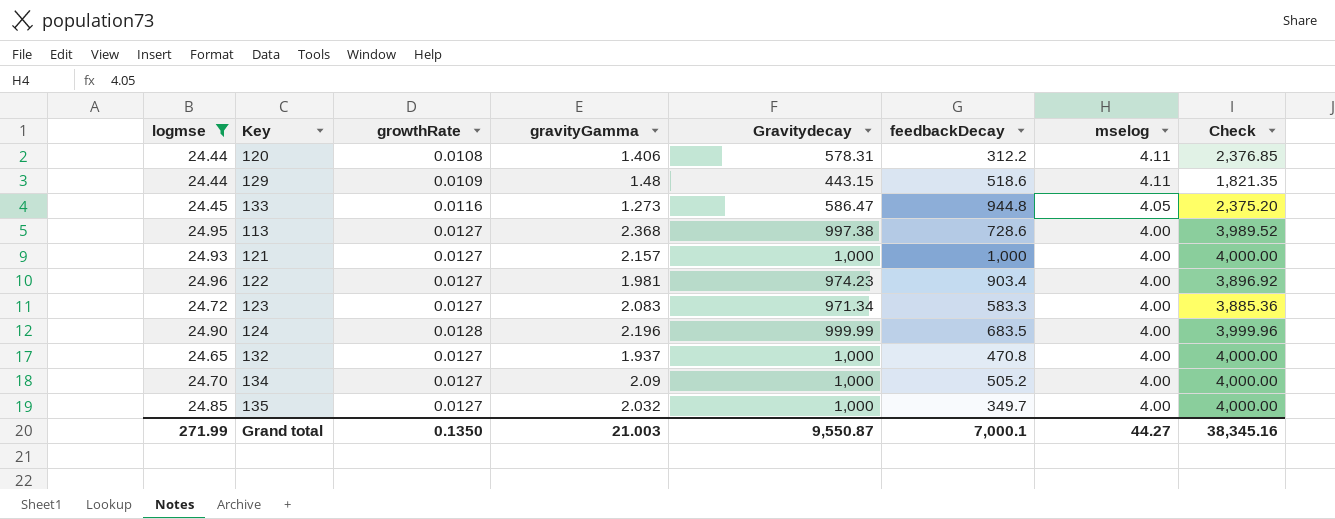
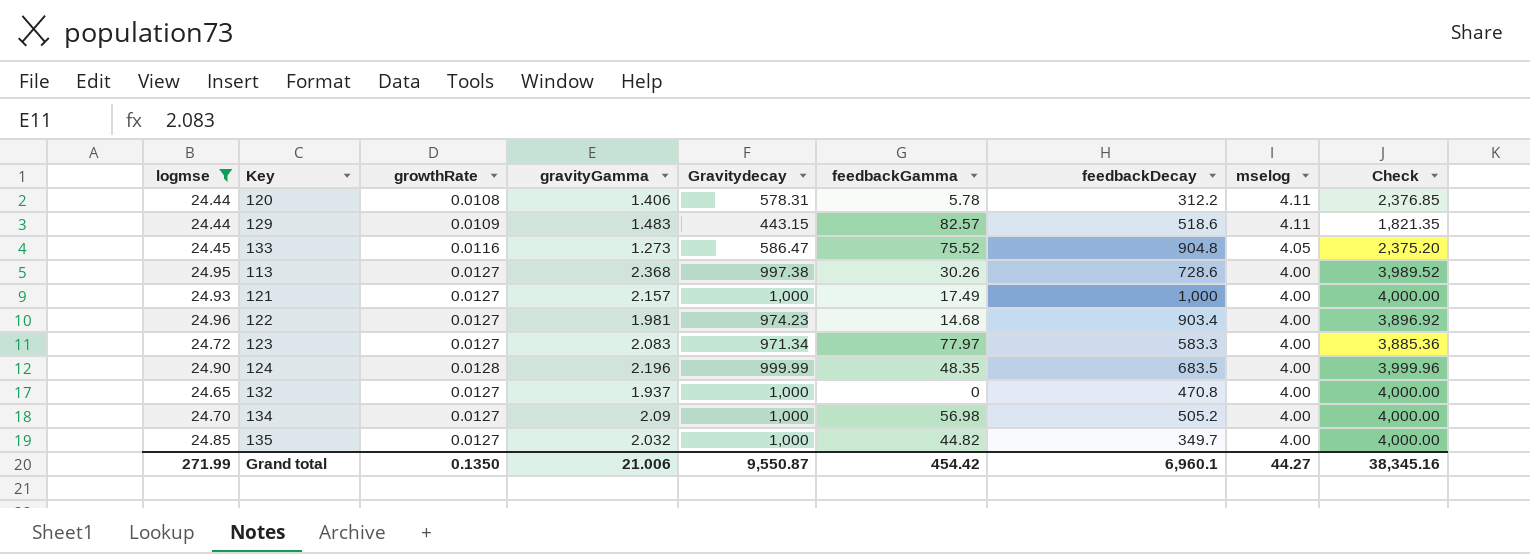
column feedbackGamma | position: none -> 6
129 | gravityGamma: 1.48 -> 1.483
133 | feedbackDecay: 944.8 -> 904.8
Grand total | gravityGamma: 21.003 -> 21.006
Grand total | feedbackDecay: 7,000.1 -> 6,960.1

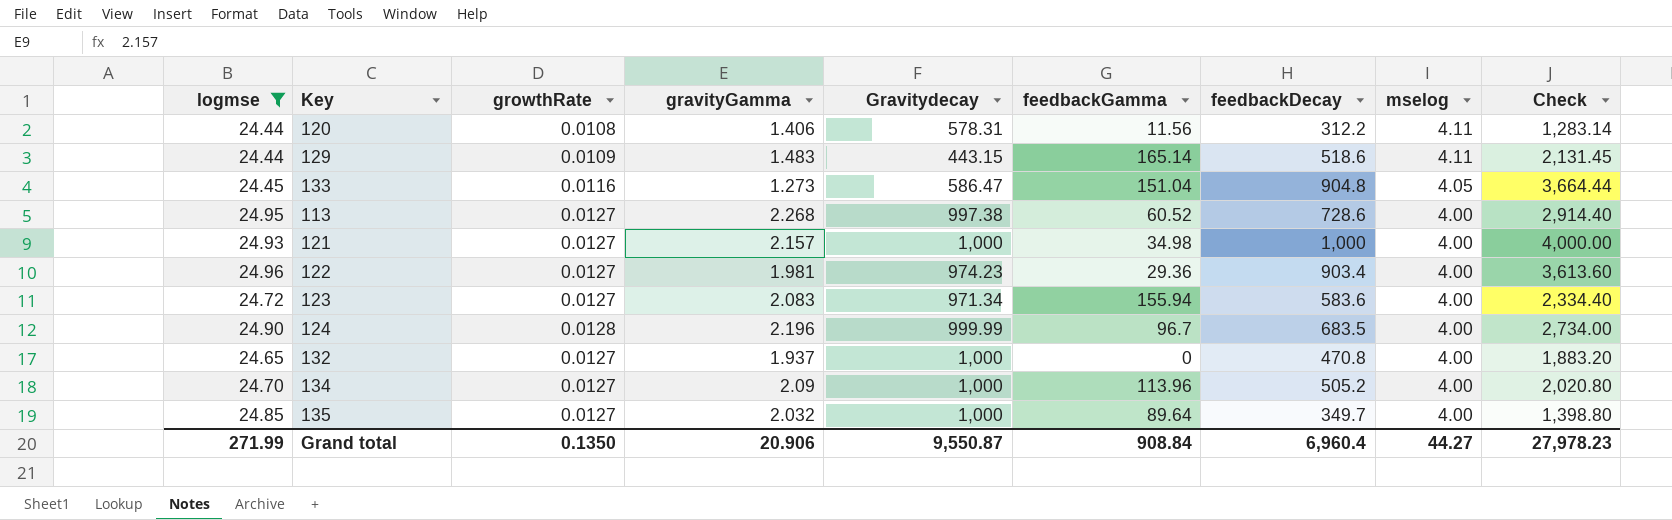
column Check | formula: [Gravitydecay] * [mselog] -> [feedbackDecay] * [mselog]
120 | feedbackGamma: 5.78 -> 11.56
129 | feedbackGamma: 82.57 -> 165.14
133 | feedbackGamma: 75.52 -> 151.04
113 | gravityGamma: 2.368 -> 2.268
113 | feedbackGamma: 30.26 -> 60.52
121 | feedbackGamma: 17.49 -> 34.98
122 | feedbackGamma: 14.68 -> 29.36
123 | feedbackGamma: 77.97 -> 155.94
123 | feedbackDecay: 583.3 -> 583.6
124 | feedbackGamma: 48.35 -> 96.7
134 | feedbackGamma: 56.98 -> 113.96
135 | feedbackGamma: 44.82 -> 89.64
Grand total | gravityGamma: 21.006 -> 20.906
Grand total | feedbackGamma: 454.42 -> 908.84
Grand total | feedbackDecay: 6,960.1 -> 6,960.4
Grand total | Check: 38,345.16 -> 27,978.23

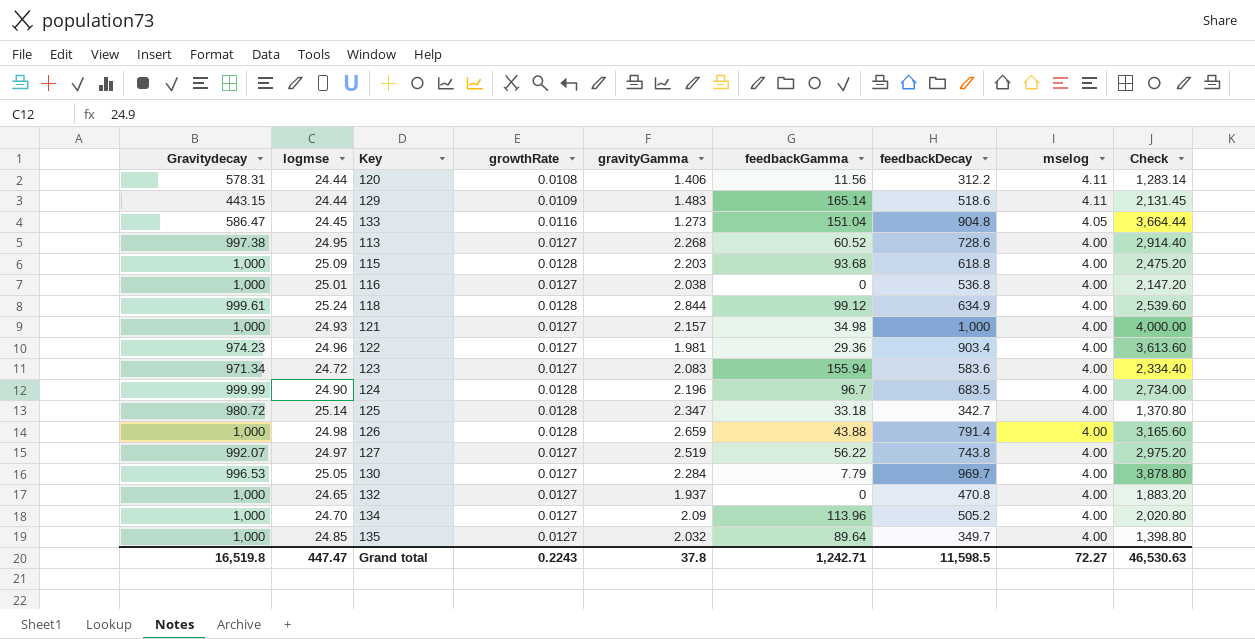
filter: logmse <= 24.96 -> none
column Gravitydecay | position: 5 -> 1
Grand total | Gravitydecay: 9,550.87 -> 16,519.8
Grand total | logmse: 271.99 -> 447.47
Grand total | growthRate: 0.1350 -> 0.2243
Grand total | gravityGamma: 20.906 -> 37.8
Grand total | feedbackGamma: 908.84 -> 1,242.71
Grand total | feedbackDecay: 6,960.4 -> 11,598.5
Grand total | mselog: 44.27 -> 72.27
Grand total | Check: 27,978.23 -> 46,530.63

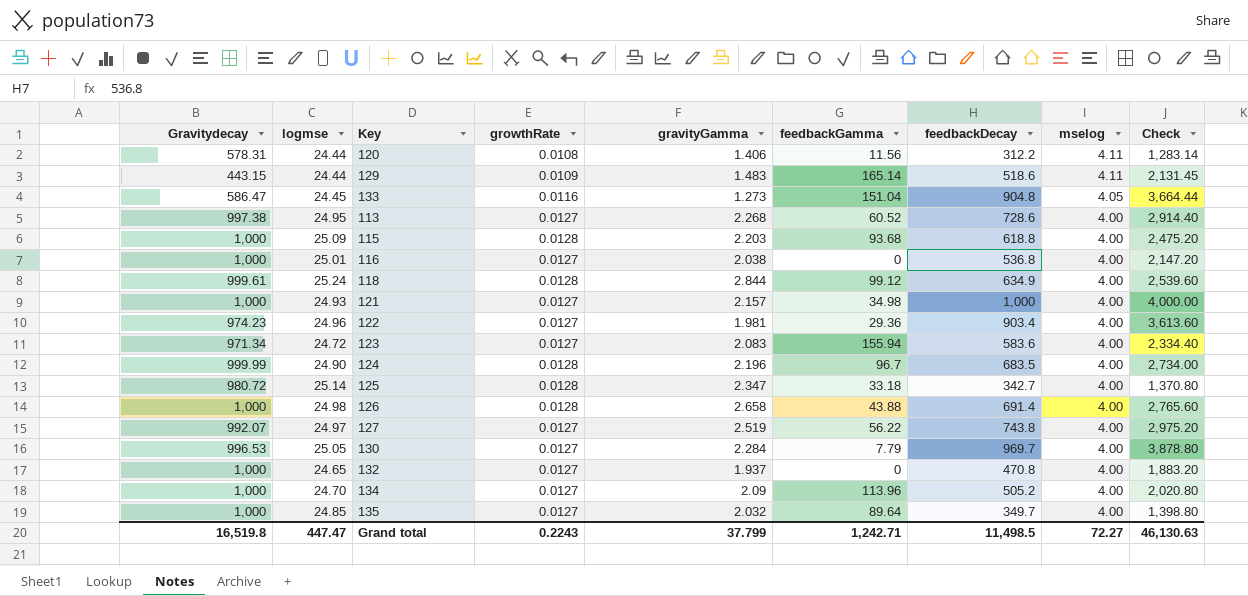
126 | gravityGamma: 2.659 -> 2.658
126 | feedbackDecay: 791.4 -> 691.4
126 | Check: 3,165.60 -> 2,765.60
Grand total | gravityGamma: 37.8 -> 37.799
Grand total | feedbackDecay: 11,598.5 -> 11,498.5
Grand total | Check: 46,530.63 -> 46,130.63

